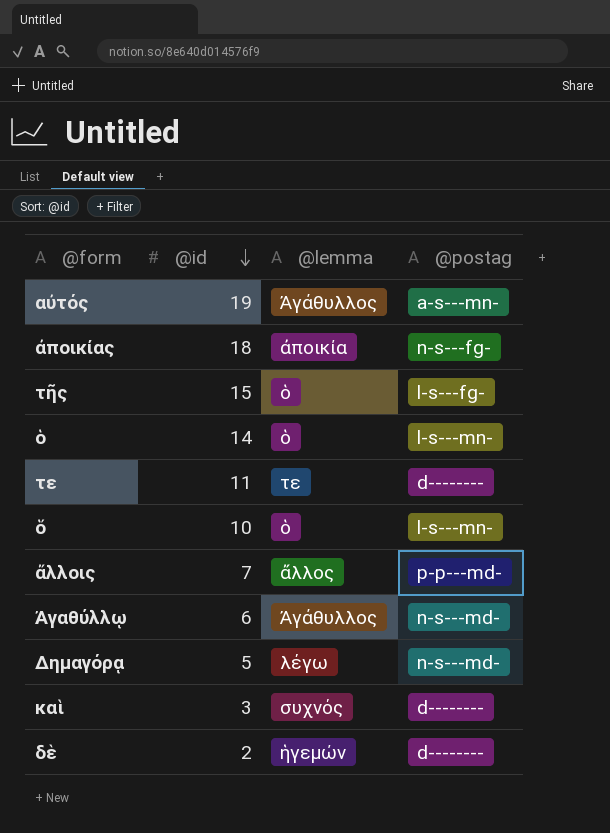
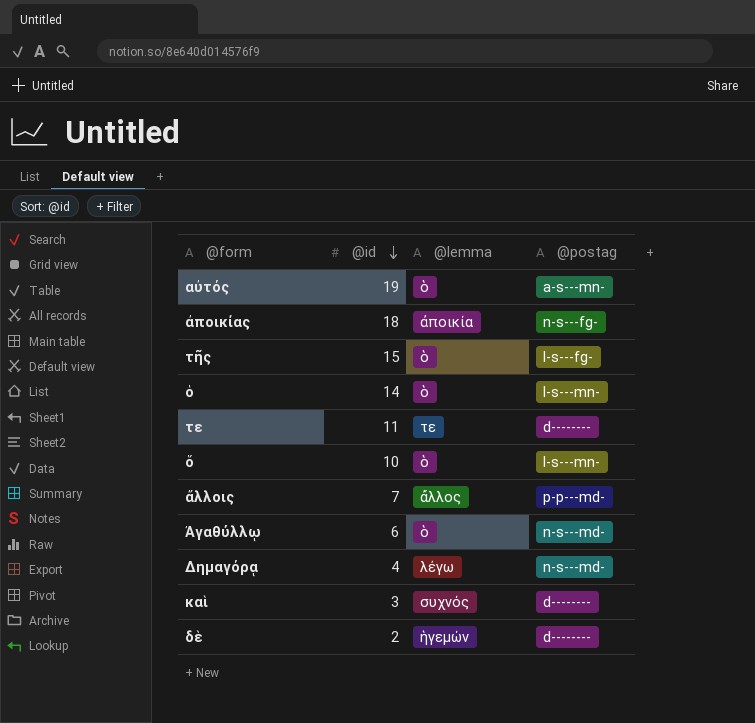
αὐτός | @lemma: Ἀγάθυλλος -> ὁ
Ἀγαθύλλῳ | @lemma: Ἀγάθυλλος -> ὁ
Δημαγόρᾳ | @id: 5 -> 4

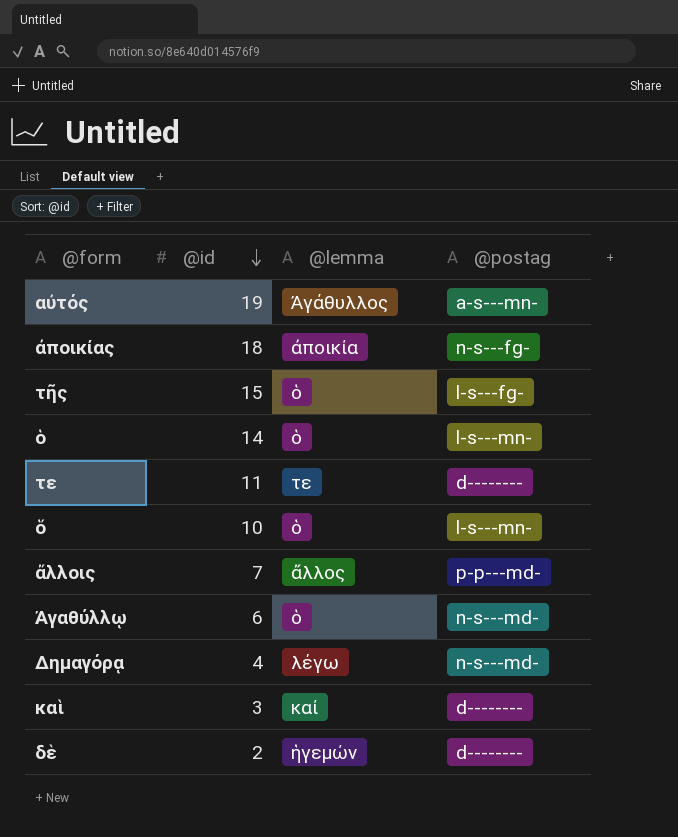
αὐτός | @lemma: ὁ -> Ἀγάθυλλος
καὶ | @lemma: συχνός -> καί

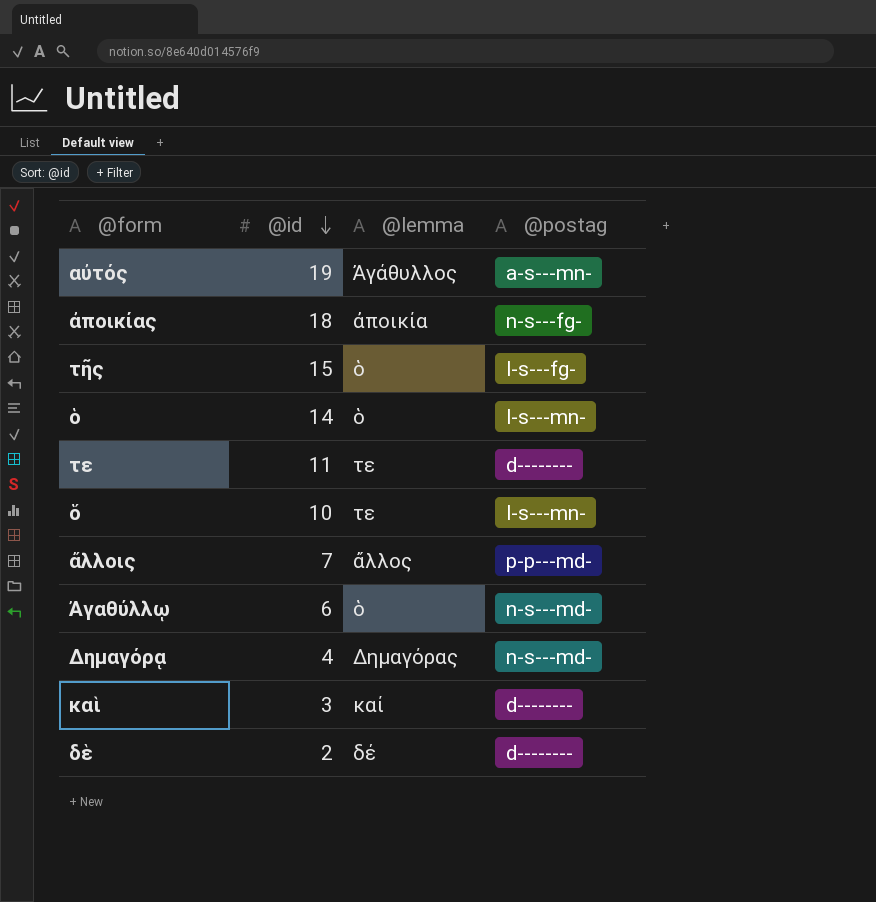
ὅ | @lemma: ὁ -> τε
Δημαγόρᾳ | @lemma: λέγω -> Δημαγόρας
δὲ | @lemma: ἡγεμών -> δέ

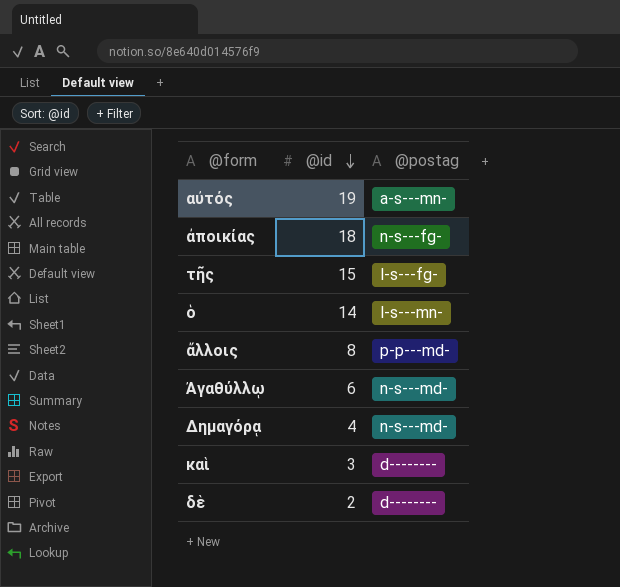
column @lemma | position: 3 -> none
row τε: 11 | τε | d-------- -> none
row ὅ: 10 | τε | l-s---mn- -> none
ἄλλοις | @id: 7 -> 8

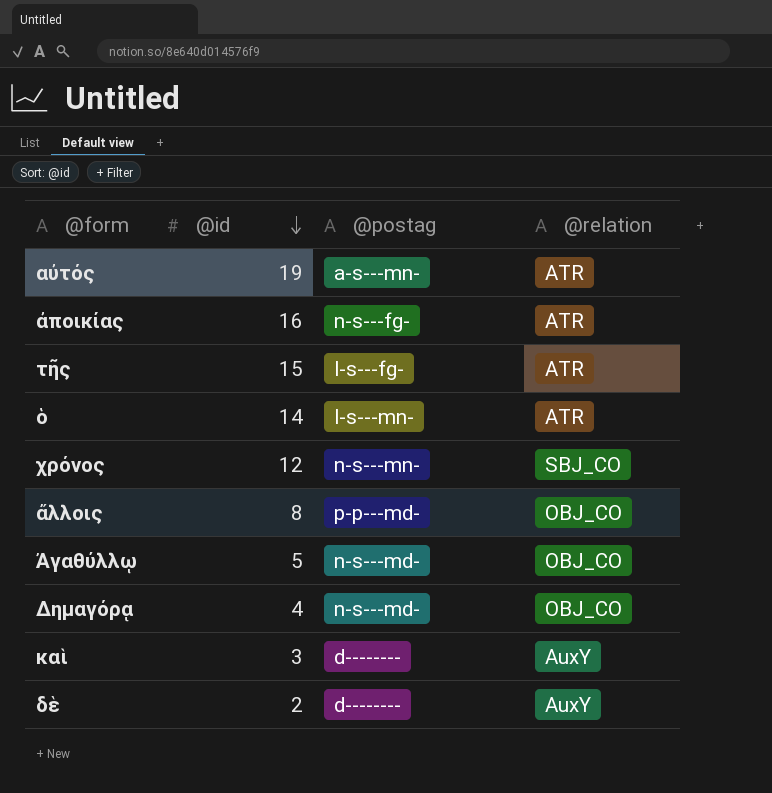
column @relation | position: none -> 4
ἀποικίας | @id: 18 -> 16
row χρόνος: none -> 12 | n-s---mn- | SBJ_CO
Ἀγαθύλλῳ | @id: 6 -> 5

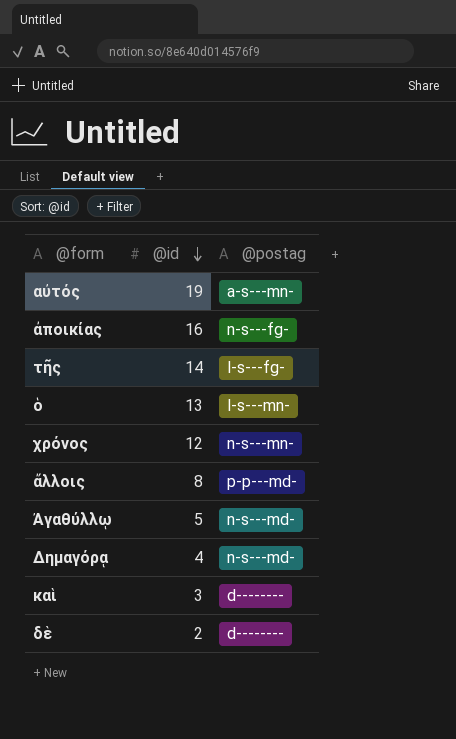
column @relation | position: 4 -> none
τῆς | @id: 15 -> 14
ὁ | @id: 14 -> 13

